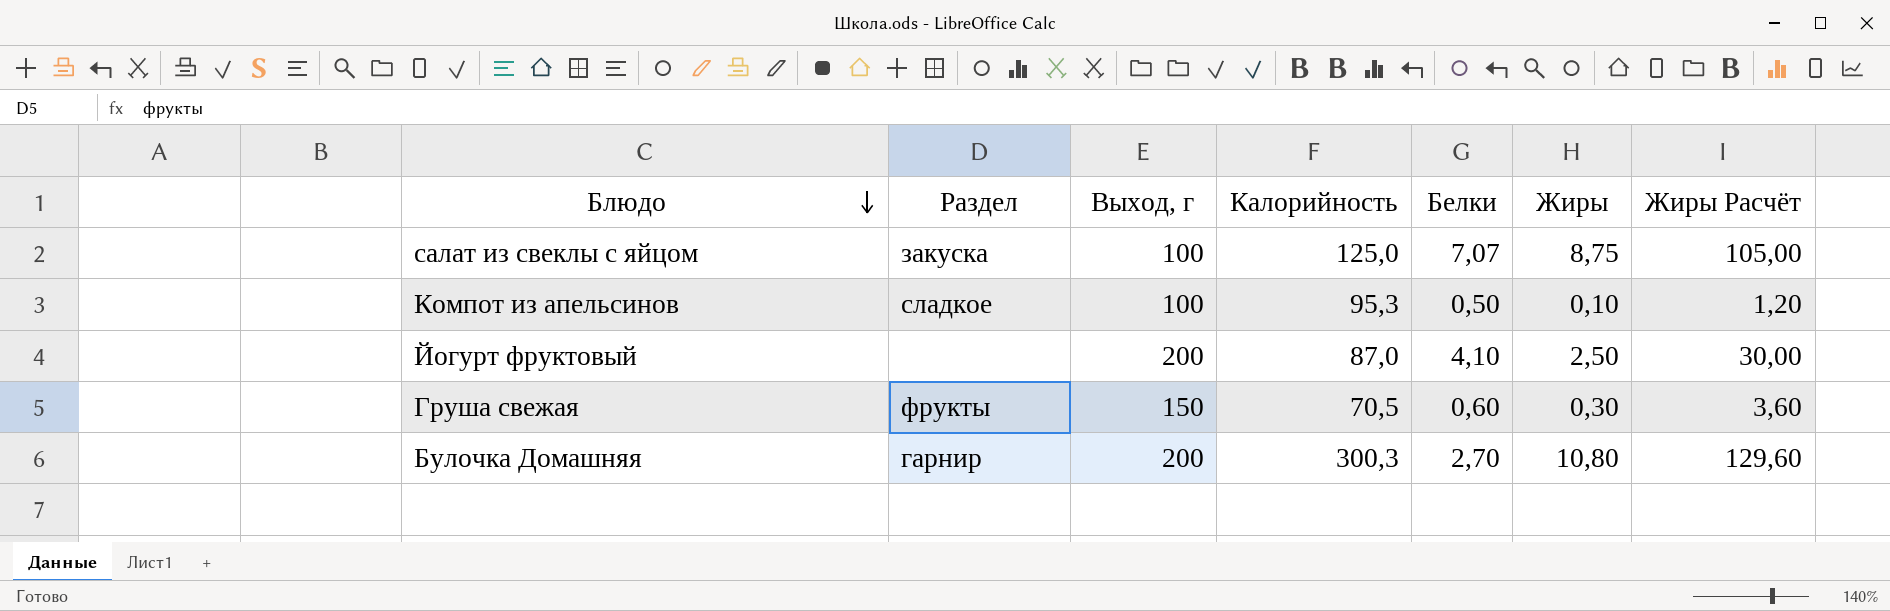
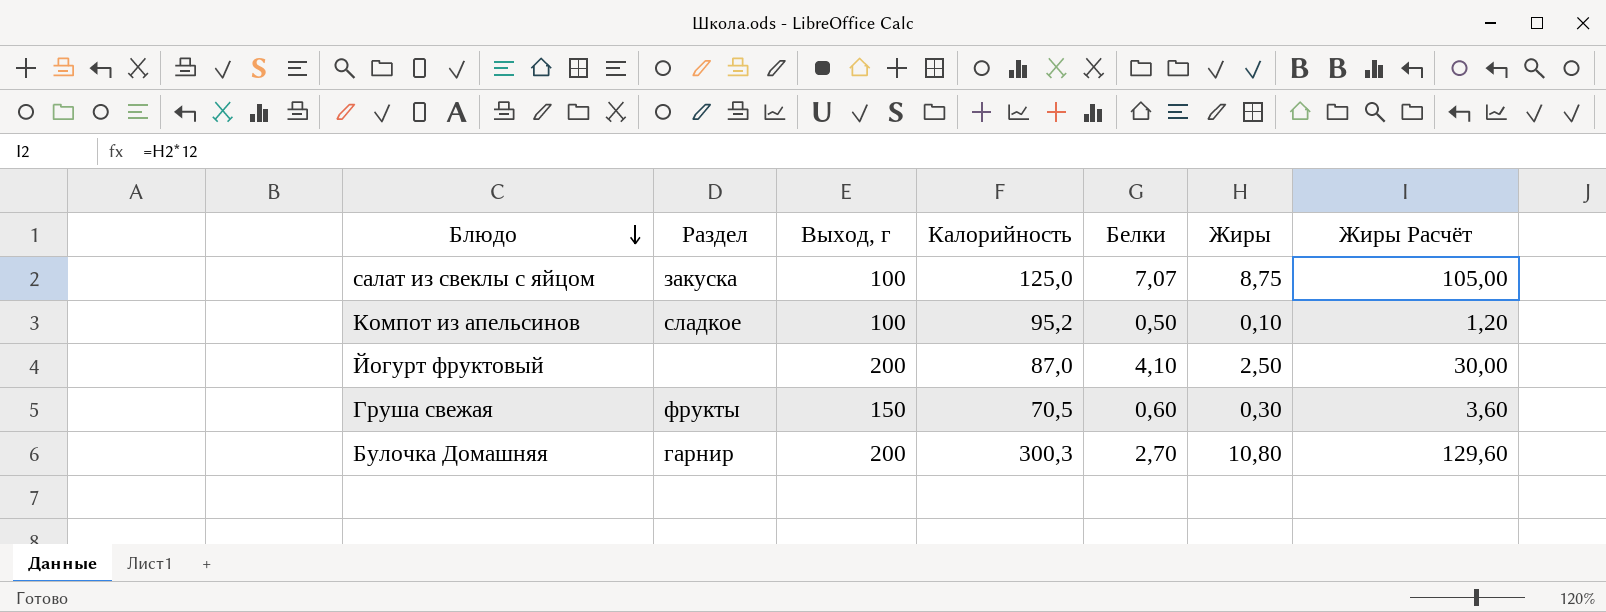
Компот из апельсинов | Калорийность: 95,3 -> 95,2

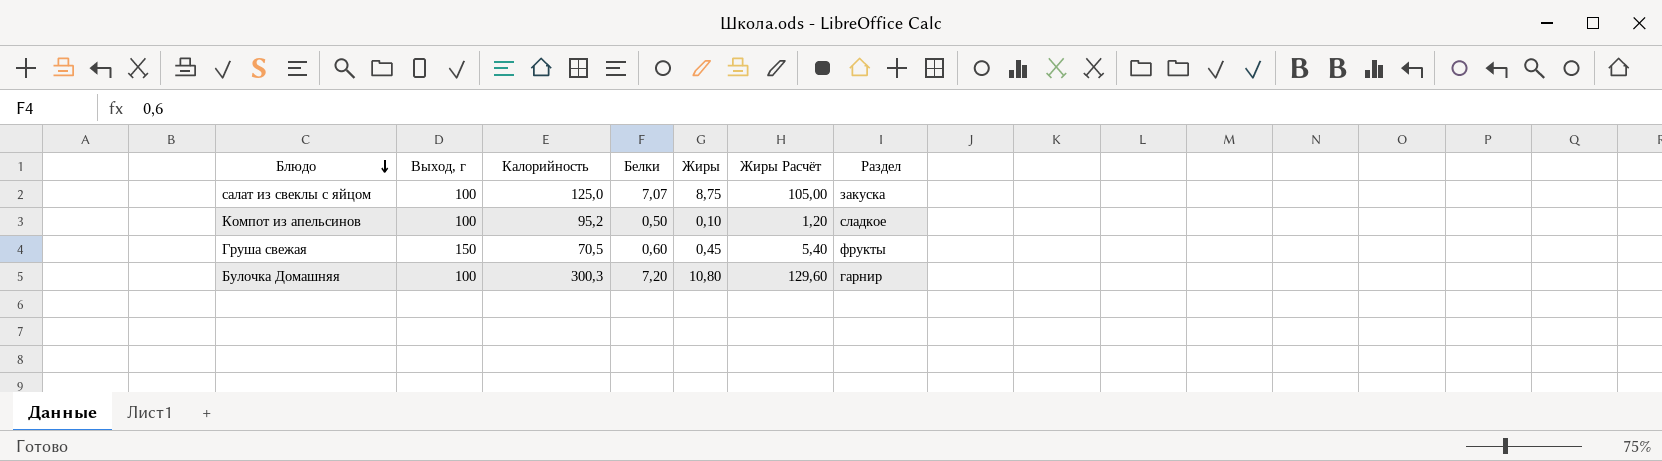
column Раздел | position: 2 -> 7
row Йогурт фруктовый: none | 200 | 87,0 | 4,10 | 2,50 | 30,00 -> none
Груша свежая | Жиры: 0,30 -> 0,45
Груша свежая | Жиры Расчёт: 3,60 -> 5,40
Булочка Домашняя | Выход, г: 200 -> 100
Булочка Домашняя | Белки: 2,70 -> 7,20

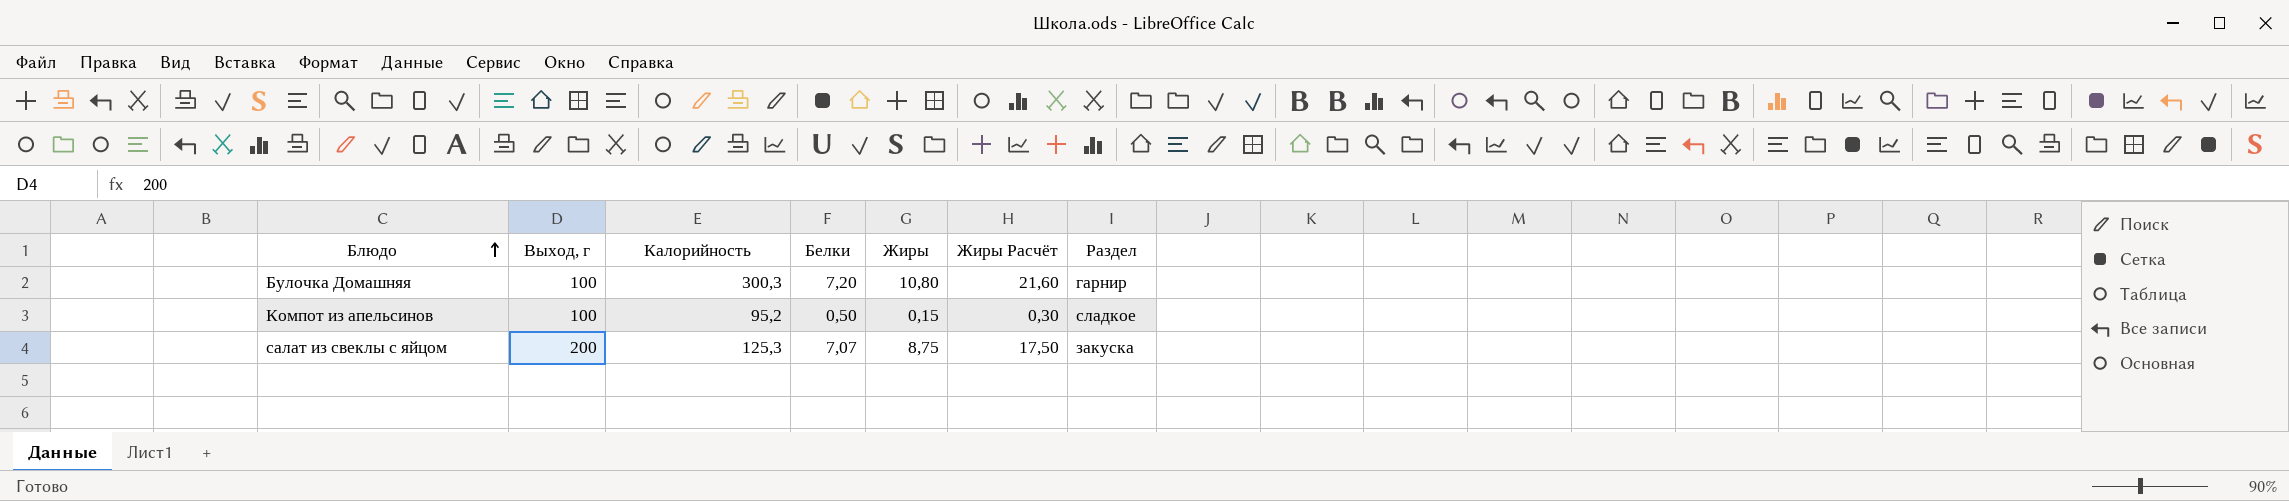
row order: Блюдо descending -> Блюдо ascending
column Жиры Расчёт | formula: [Жиры] * 12 -> [Жиры] * 2
row Груша свежая: 150 | 70,5 | 0,60 | 0,45 | 5,40 | фрукты -> none
Компот из апельсинов | Жиры: 0,10 -> 0,15
салат из свеклы с яйцом | Выход, г: 100 -> 200
салат из свеклы с яйцом | Калорийность: 125,0 -> 125,3

